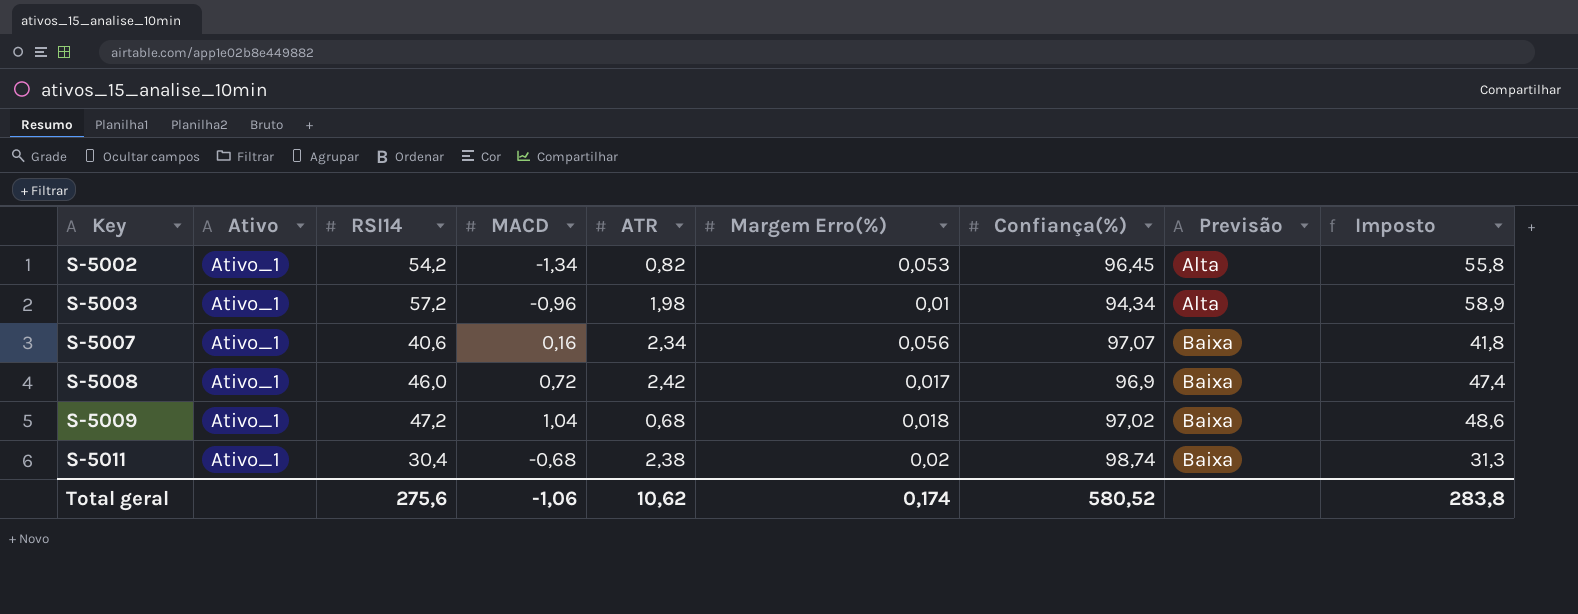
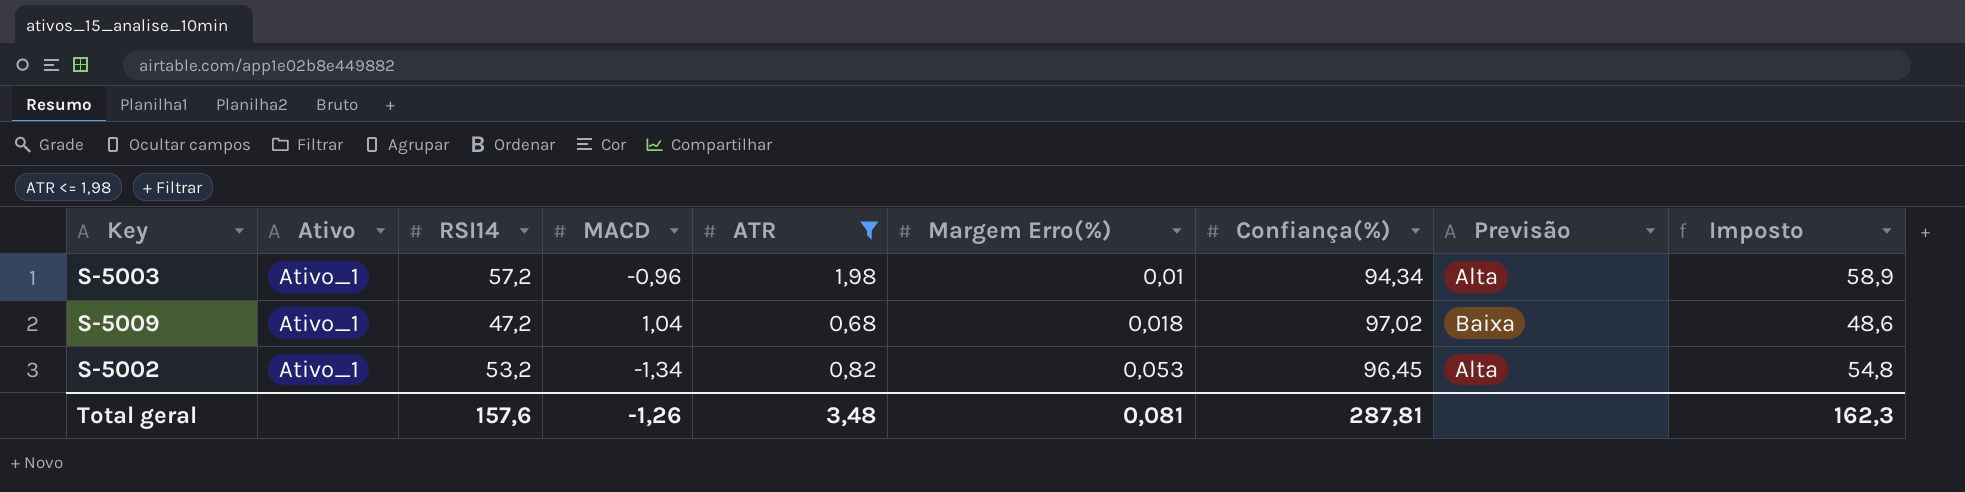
filter: none -> ATR <= 1,98
row order: Key ascending -> Margem Erro(%) ascending
S-5002 | RSI14: 54,2 -> 53,2
S-5002 | Imposto: 55,8 -> 54,8
Total geral | RSI14: 275,6 -> 157,6
Total geral | MACD: -1,06 -> -1,26
Total geral | ATR: 10,62 -> 3,48
Total geral | Margem Erro(%): 0,174 -> 0,081
Total geral | Confiança(%): 580,52 -> 287,81
Total geral | Imposto: 283,8 -> 162,3

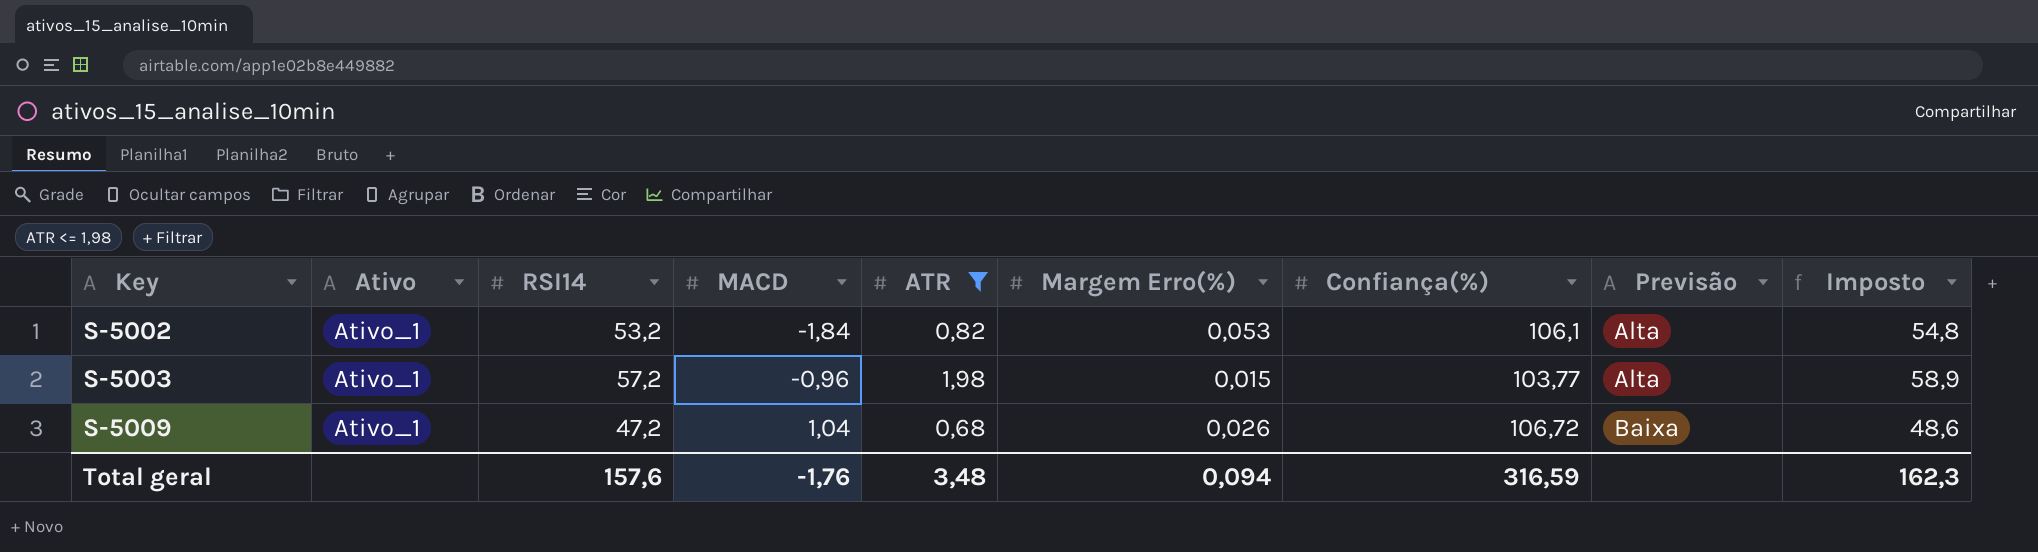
row order: Margem Erro(%) ascending -> Key ascending
S-5002 | MACD: -1,34 -> -1,84
S-5002 | Confiança(%): 96,45 -> 106,1
S-5003 | Margem Erro(%): 0,01 -> 0,015
S-5003 | Confiança(%): 94,34 -> 103,77
S-5009 | Margem Erro(%): 0,018 -> 0,026
S-5009 | Confiança(%): 97,02 -> 106,72
Total geral | MACD: -1,26 -> -1,76
Total geral | Margem Erro(%): 0,081 -> 0,094
Total geral | Confiança(%): 287,81 -> 316,59

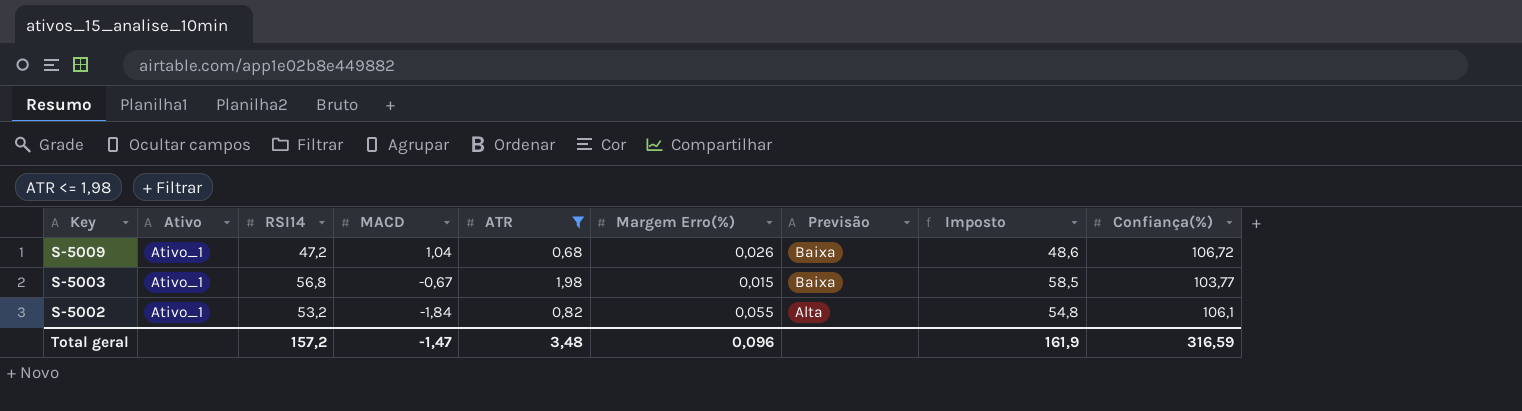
row order: Key ascending -> Key descending
column Confiança(%) | position: 7 -> 9
S-5003 | RSI14: 57,2 -> 56,8
S-5003 | MACD: -0,96 -> -0,67
S-5003 | Previsão: Alta -> Baixa
S-5003 | Imposto: 58,9 -> 58,5
S-5002 | Margem Erro(%): 0,053 -> 0,055
Total geral | RSI14: 157,6 -> 157,2
Total geral | MACD: -1,76 -> -1,47
Total geral | Margem Erro(%): 0,094 -> 0,096
Total geral | Imposto: 162,3 -> 161,9

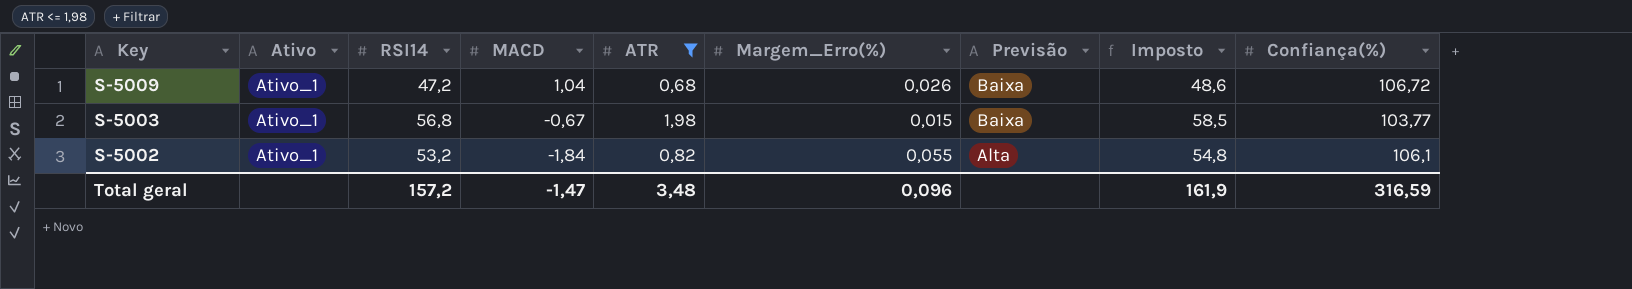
column name: Margem Erro(%) -> Margem_Erro(%)

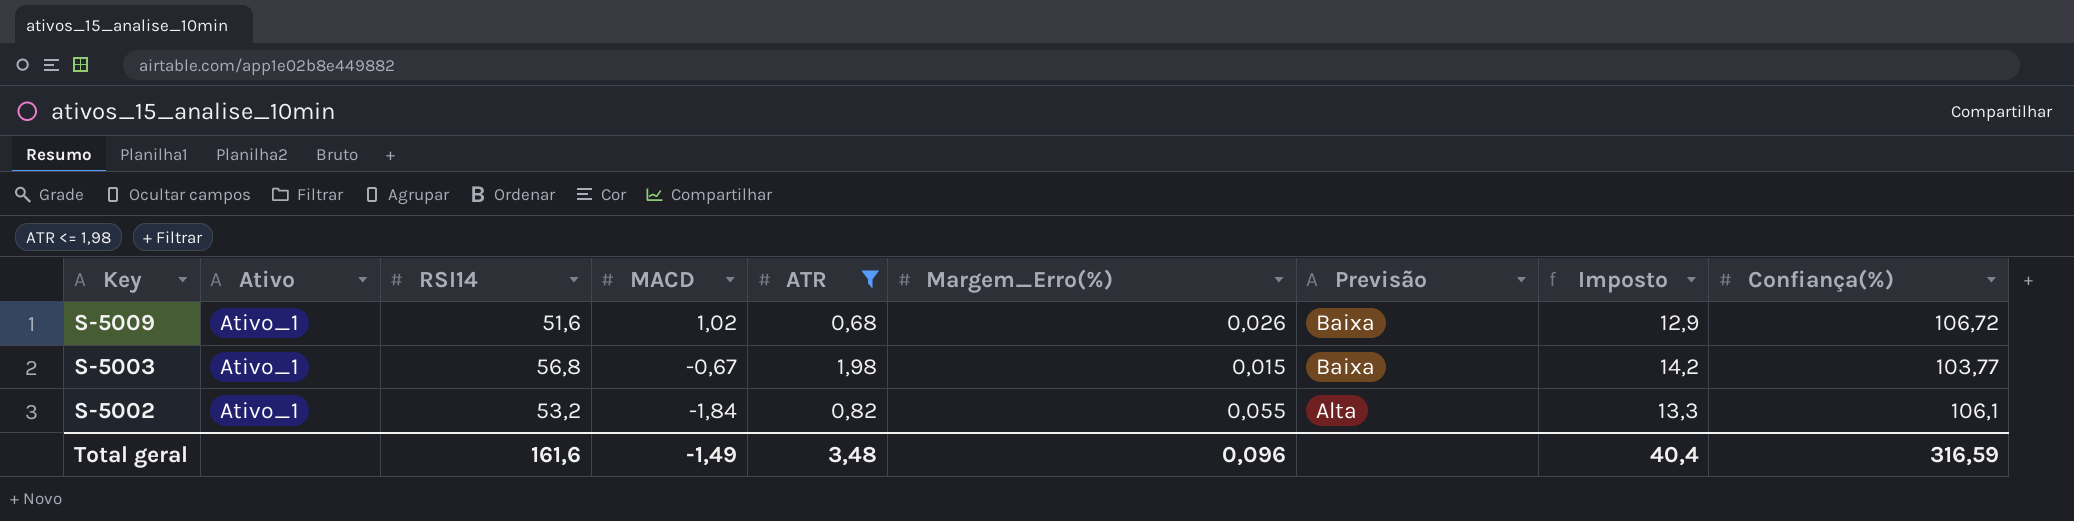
column Imposto | formula: [RSI14] * 1,03 -> [RSI14] * 0,25
S-5009 | RSI14: 47,2 -> 51,6
S-5009 | MACD: 1,04 -> 1,02
Total geral | RSI14: 157,2 -> 161,6
Total geral | MACD: -1,47 -> -1,49
Total geral | Imposto: 161,9 -> 40,4

